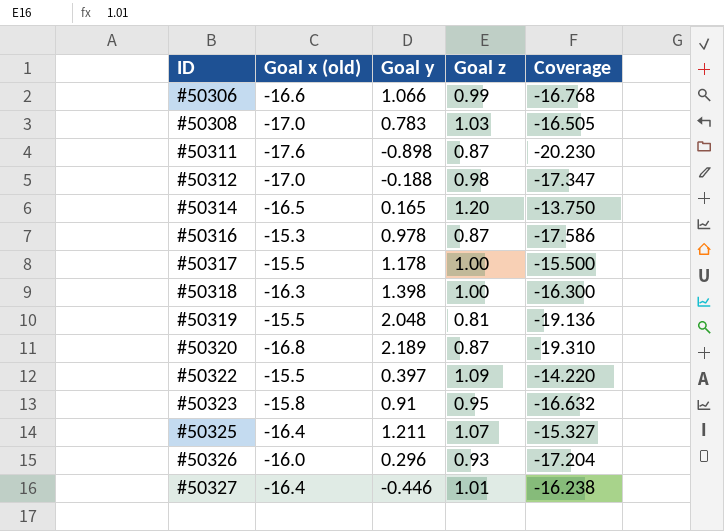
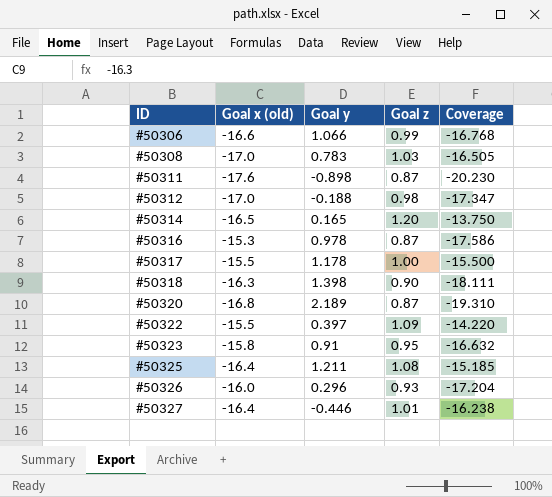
row #50319: -15.5 | 2.048 | 0.81 | -19.136 -> none
#50318 | Goal z: 1.00 -> 0.90
#50318 | Coverage: -16.300 -> -18.111
#50325 | Goal z: 1.07 -> 1.08
#50325 | Coverage: -15.327 -> -15.185

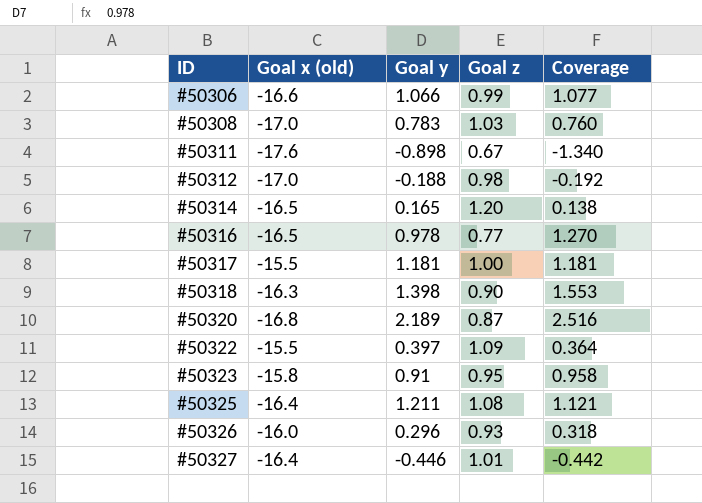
column Coverage | formula: [Goal x (old)] / [Goal z] -> [Goal y] / [Goal z]
#50311 | Goal z: 0.87 -> 0.67
#50316 | Goal x (old): -15.3 -> -16.5
#50316 | Goal z: 0.87 -> 0.77
#50317 | Goal y: 1.178 -> 1.181

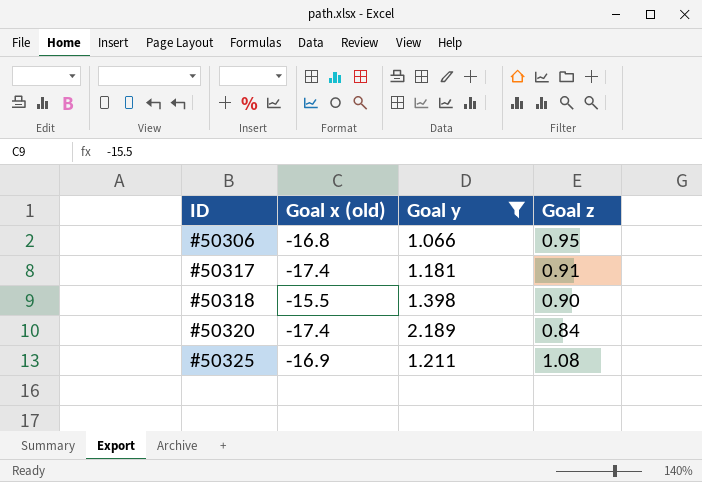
filter: none -> Goal y >= 1.066
column Coverage | formula: [Goal y] / [Goal z] -> none
#50306 | Goal x (old): -16.6 -> -16.8
#50306 | Goal z: 0.99 -> 0.95
#50317 | Goal x (old): -15.5 -> -17.4
#50317 | Goal z: 1.00 -> 0.91
#50318 | Goal x (old): -16.3 -> -15.5
#50320 | Goal x (old): -16.8 -> -17.4
#50320 | Goal z: 0.87 -> 0.84
#50325 | Goal x (old): -16.4 -> -16.9

